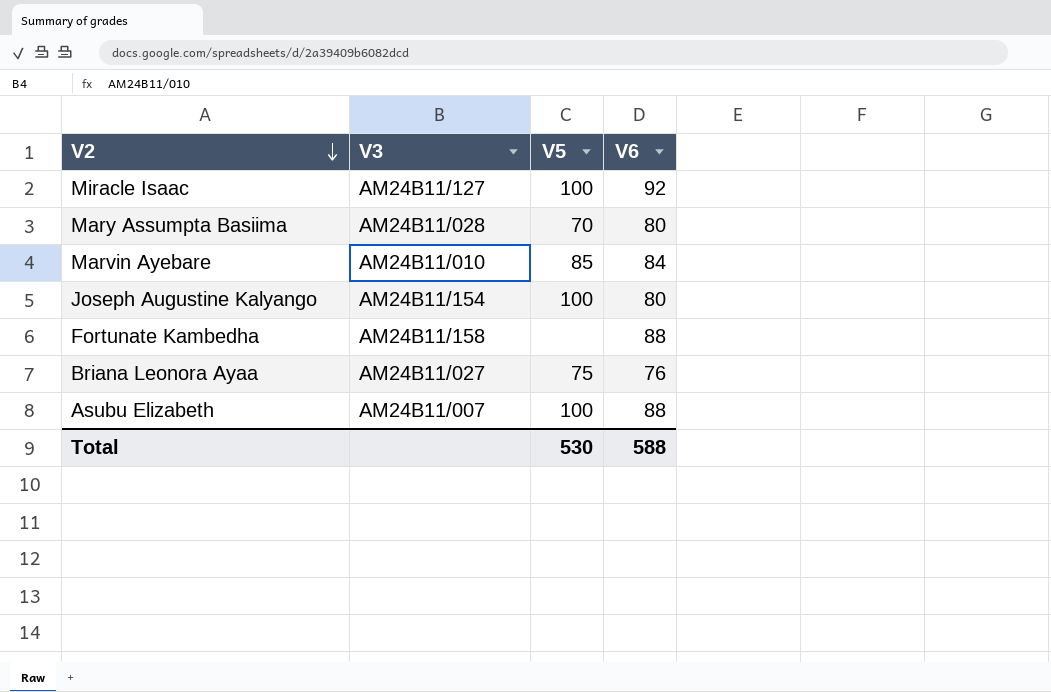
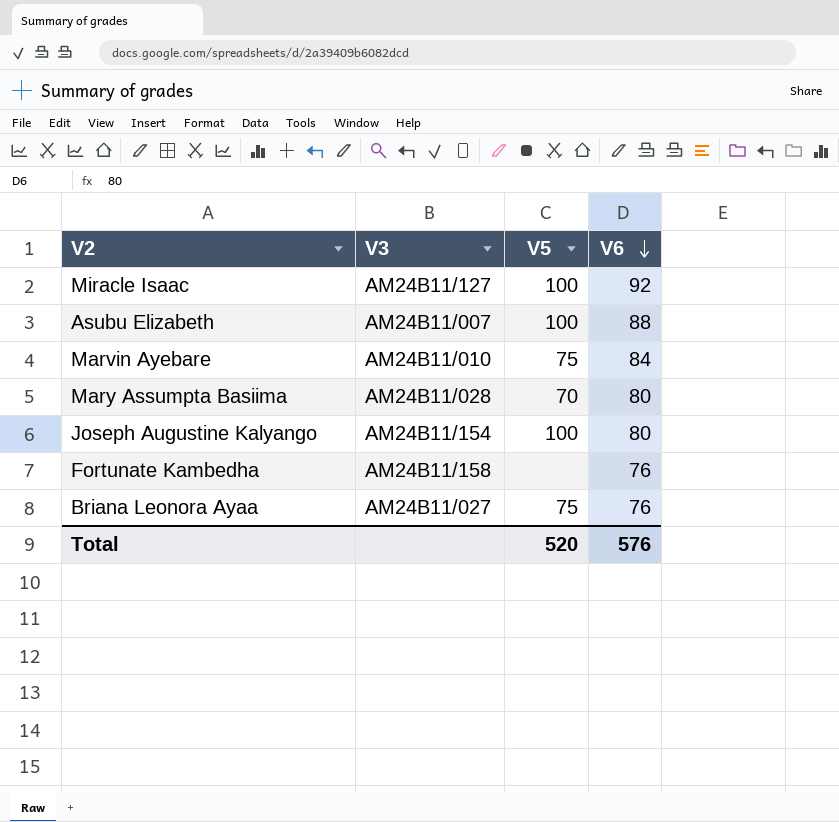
row order: V2 descending -> V6 descending
Marvin Ayebare | V5: 85 -> 75
Fortunate Kambedha | V6: 88 -> 76
Total | V5: 530 -> 520
Total | V6: 588 -> 576

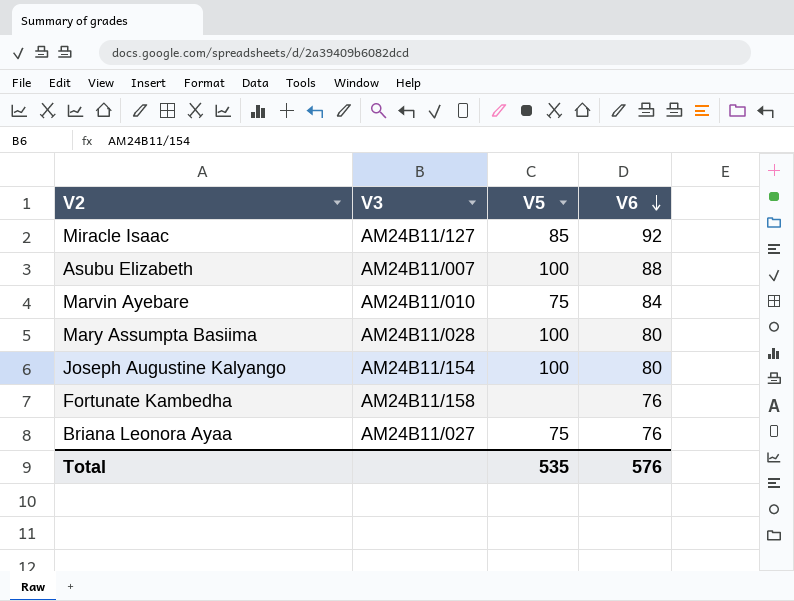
Miracle Isaac | V5: 100 -> 85
Mary Assumpta Basiima | V5: 70 -> 100
Total | V5: 520 -> 535

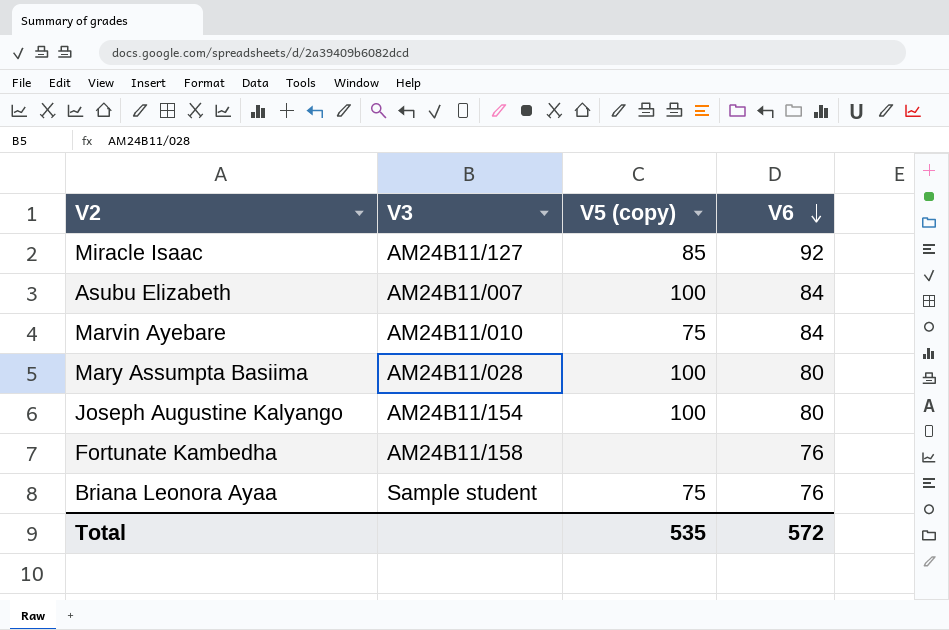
column name: V5 -> V5 (copy)
Asubu Elizabeth | V6: 88 -> 84
Briana Leonora Ayaa | V3: AM24B11/027 -> Sample student
Total | V6: 576 -> 572

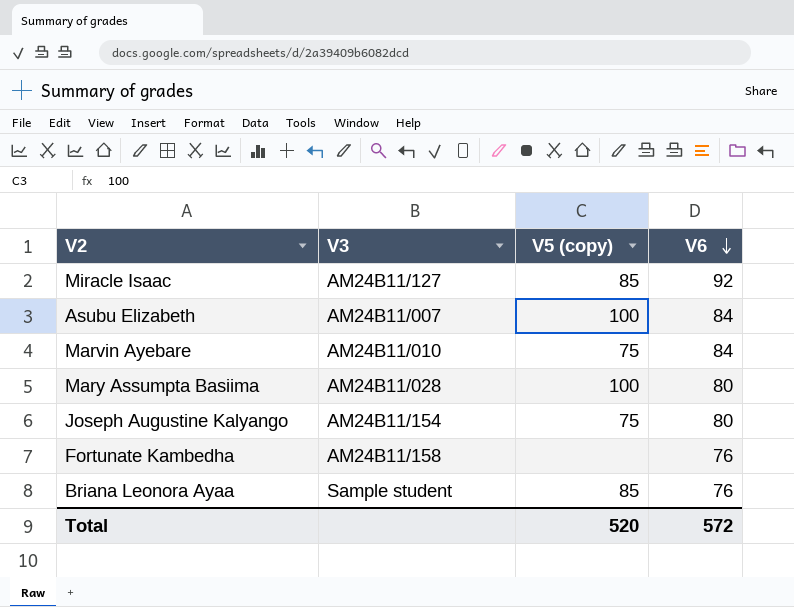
Joseph Augustine Kalyango | V5 (copy): 100 -> 75
Briana Leonora Ayaa | V5 (copy): 75 -> 85
Total | V5 (copy): 535 -> 520

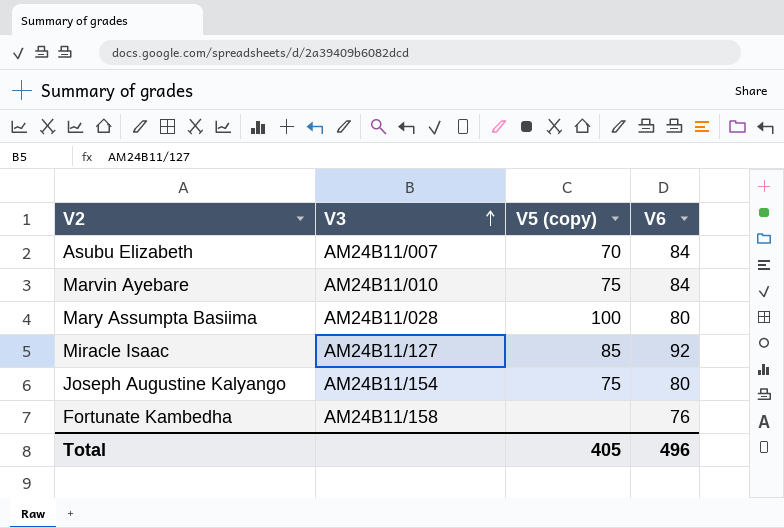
row order: V6 descending -> V3 ascending
row Briana Leonora Ayaa: Sample student | 85 | 76 -> none
Asubu Elizabeth | V5 (copy): 100 -> 70
Total | V5 (copy): 520 -> 405
Total | V6: 572 -> 496

